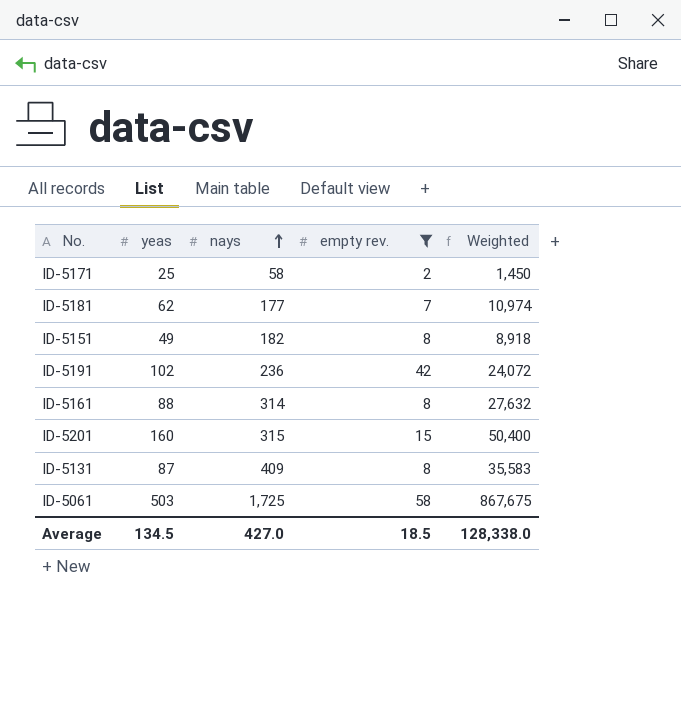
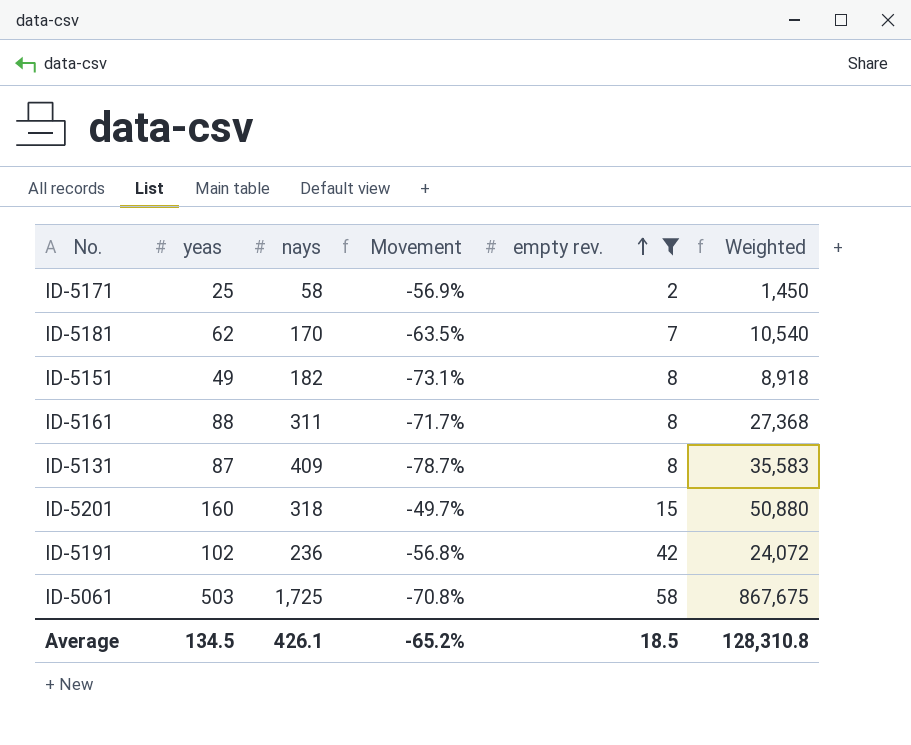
row order: nays ascending -> empty rev. ascending
column Movement | formula: none -> ([yeas] - [nays]) / [nays]
ID-5181 | nays: 177 -> 170
ID-5181 | Weighted: 10,974 -> 10,540
ID-5161 | nays: 314 -> 311
ID-5161 | Weighted: 27,632 -> 27,368
ID-5201 | nays: 315 -> 318
ID-5201 | Weighted: 50,400 -> 50,880
Average | nays: 427.0 -> 426.1
Average | Weighted: 128,338.0 -> 128,310.8

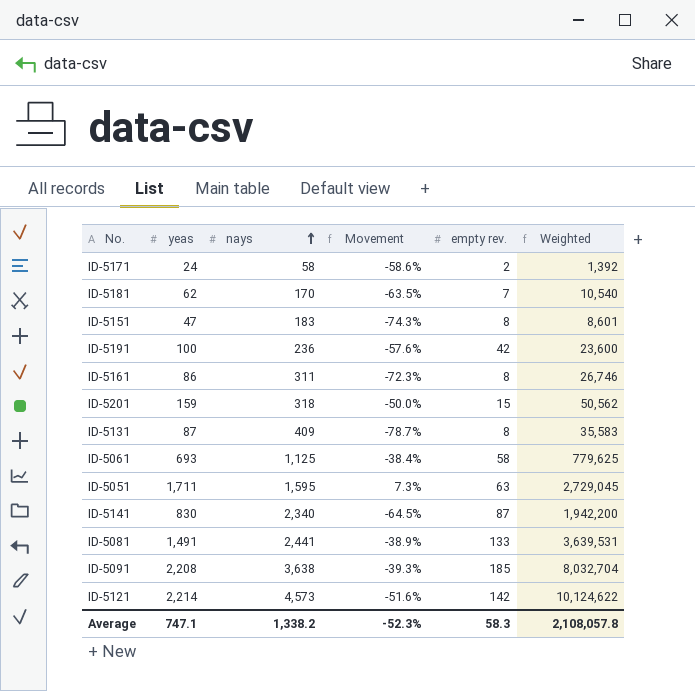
filter: empty rev. <= 58 -> none
row order: empty rev. ascending -> nays ascending
ID-5171 | yeas: 25 -> 24
ID-5171 | Movement: -56.9% -> -58.6%
ID-5171 | Weighted: 1,450 -> 1,392
ID-5151 | yeas: 49 -> 47
ID-5151 | nays: 182 -> 183
ID-5151 | Movement: -73.1% -> -74.3%
ID-5151 | Weighted: 8,918 -> 8,601
ID-5191 | yeas: 102 -> 100
ID-5191 | Movement: -56.8% -> -57.6%
ID-5191 | Weighted: 24,072 -> 23,600
ID-5161 | yeas: 88 -> 86
ID-5161 | Movement: -71.7% -> -72.3%
ID-5161 | Weighted: 27,368 -> 26,746
ID-5201 | yeas: 160 -> 159
ID-5201 | Movement: -49.7% -> -50.0%
ID-5201 | Weighted: 50,880 -> 50,562
ID-5061 | yeas: 503 -> 693
ID-5061 | nays: 1,725 -> 1,125
ID-5061 | Movement: -70.8% -> -38.4%
ID-5061 | Weighted: 867,675 -> 779,625
Average | yeas: 134.5 -> 747.1
Average | nays: 426.1 -> 1,338.2
Average | Movement: -65.2% -> -52.3%
Average | empty rev.: 18.5 -> 58.3
Average | Weighted: 128,310.8 -> 2,108,057.8

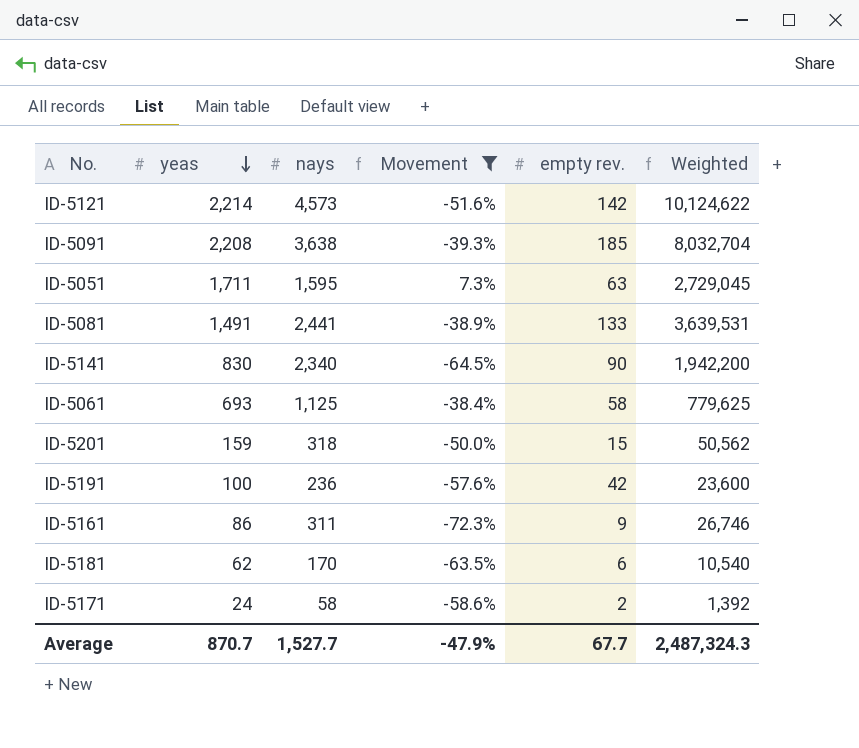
filter: none -> Movement >= -72.3%
row order: nays ascending -> yeas descending
ID-5141 | empty rev.: 87 -> 90
ID-5161 | empty rev.: 8 -> 9
ID-5181 | empty rev.: 7 -> 6
Average | yeas: 747.1 -> 870.7
Average | nays: 1,338.2 -> 1,527.7
Average | Movement: -52.3% -> -47.9%
Average | empty rev.: 58.3 -> 67.7
Average | Weighted: 2,108,057.8 -> 2,487,324.3

